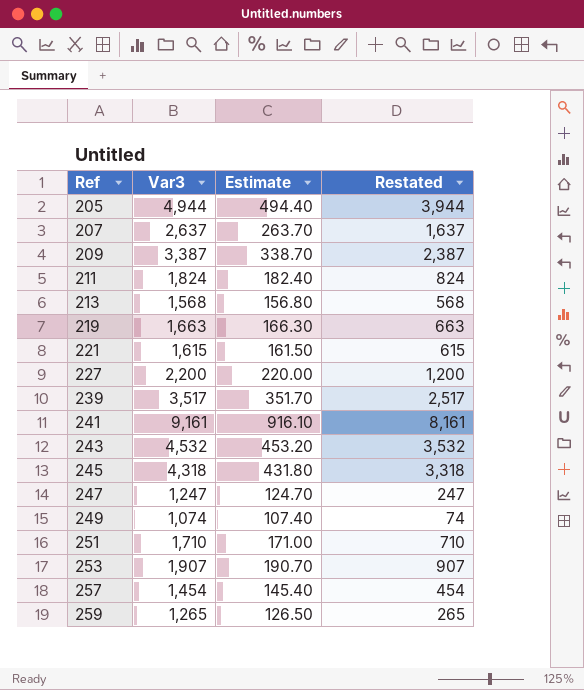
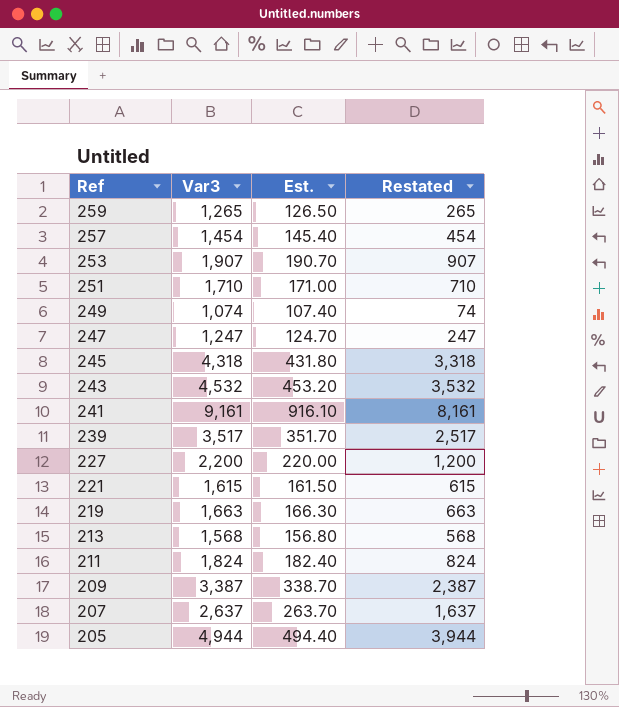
row order: Ref ascending -> Ref descending
column name: Estimate -> Est.

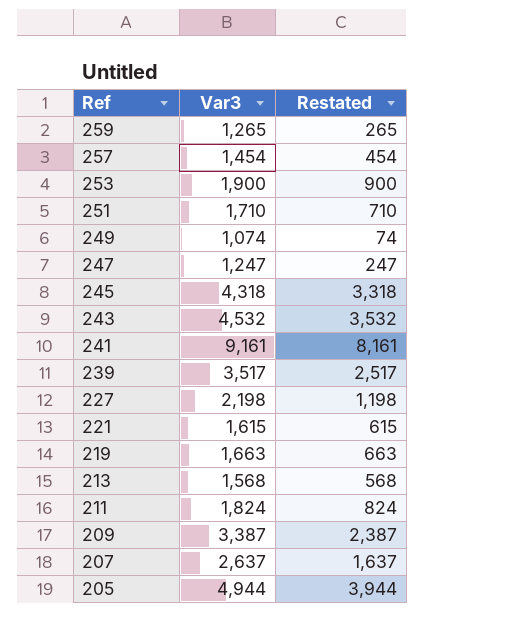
column Est. | formula: [Var3] * 0.1 -> none
253 | Var3: 1,907 -> 1,900
253 | Restated: 907 -> 900
227 | Var3: 2,200 -> 2,198
227 | Restated: 1,200 -> 1,198

